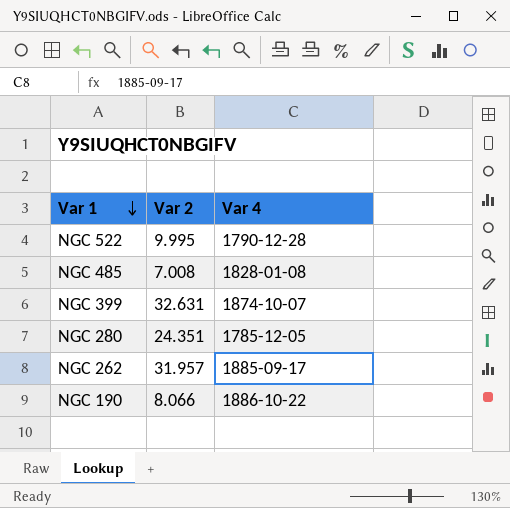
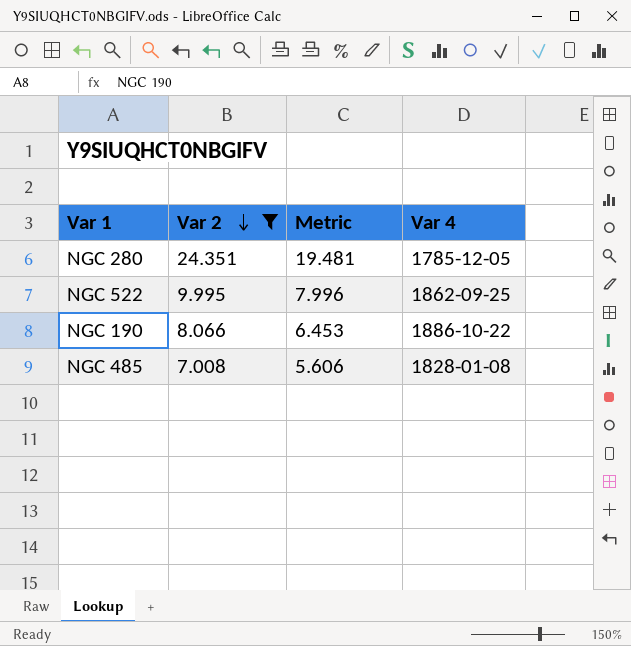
filter: none -> Var 2 <= 24.351
row order: Var 1 descending -> Var 2 descending
column Metric | formula: none -> [Var 2] * 0.8
NGC 522 | Var 4: 1790-12-28 -> 1862-09-25

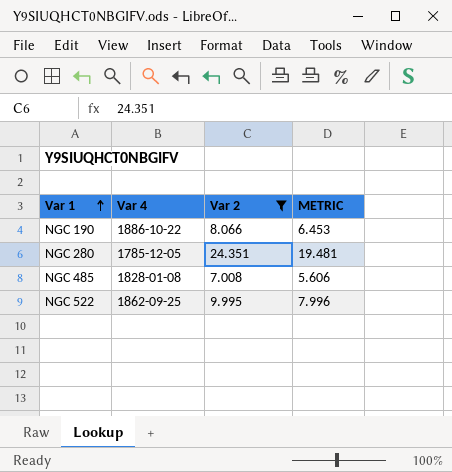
row order: Var 2 descending -> Var 1 ascending
column Var 4 | position: 4 -> 2
column name: Metric -> METRIC

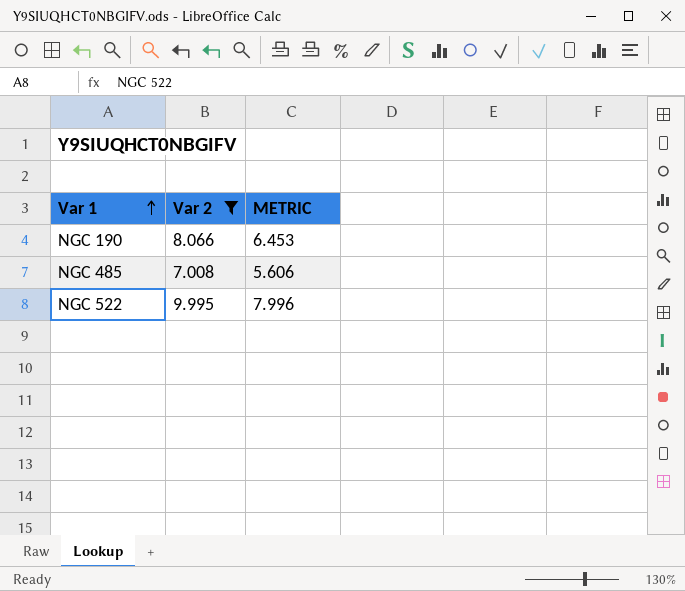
column Var 4 | position: 2 -> none
row NGC 280: 1785-12-05 | 24.351 | 19.481 -> none

